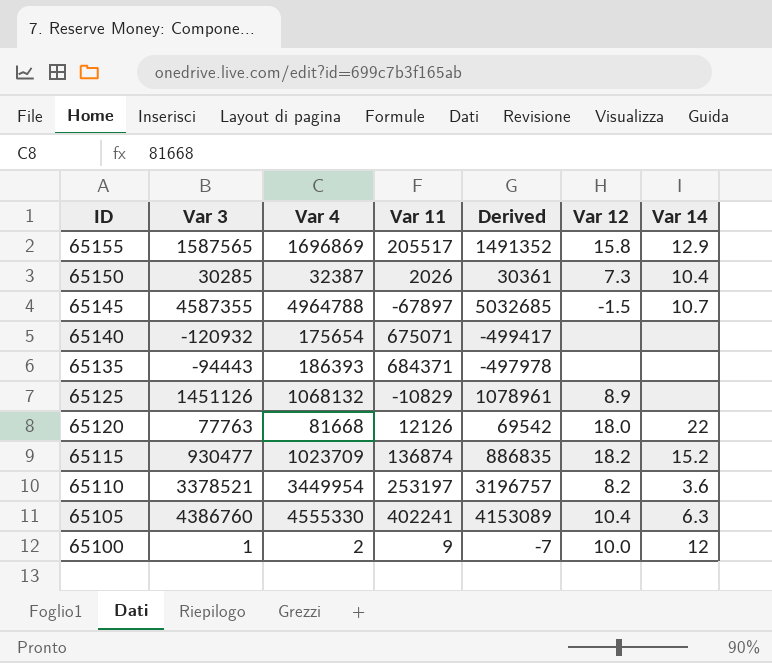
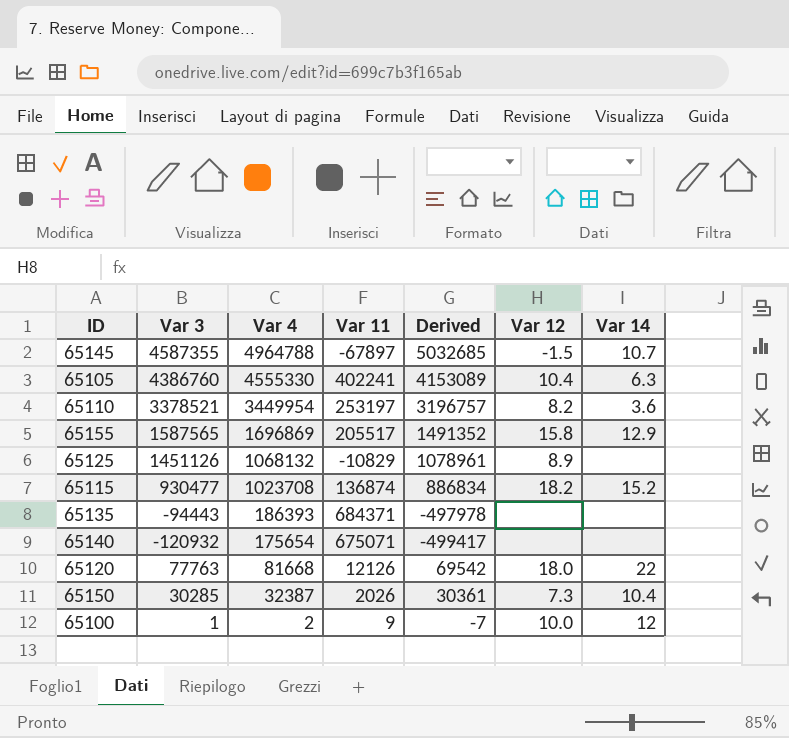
row order: ID descending -> Var 4 descending
65115 | Var 4: 1023709 -> 1023708
65115 | Derived: 886835 -> 886834

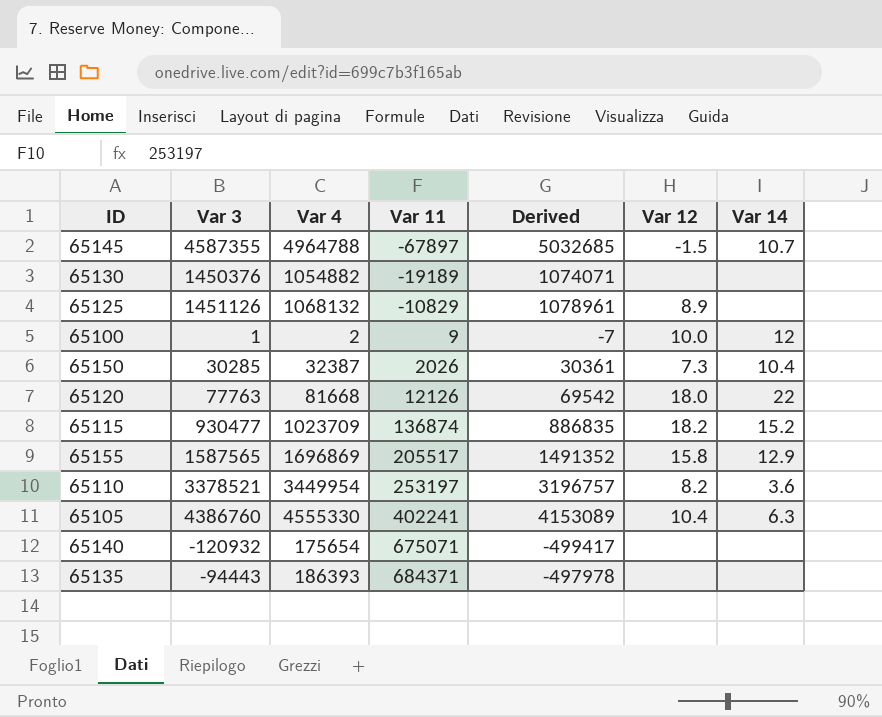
row order: Var 4 descending -> Var 11 ascending
row 65130: none -> 1450376 | 1054882 | -19189 | 1074071 | none | none
65115 | Var 4: 1023708 -> 1023709
65115 | Derived: 886834 -> 886835

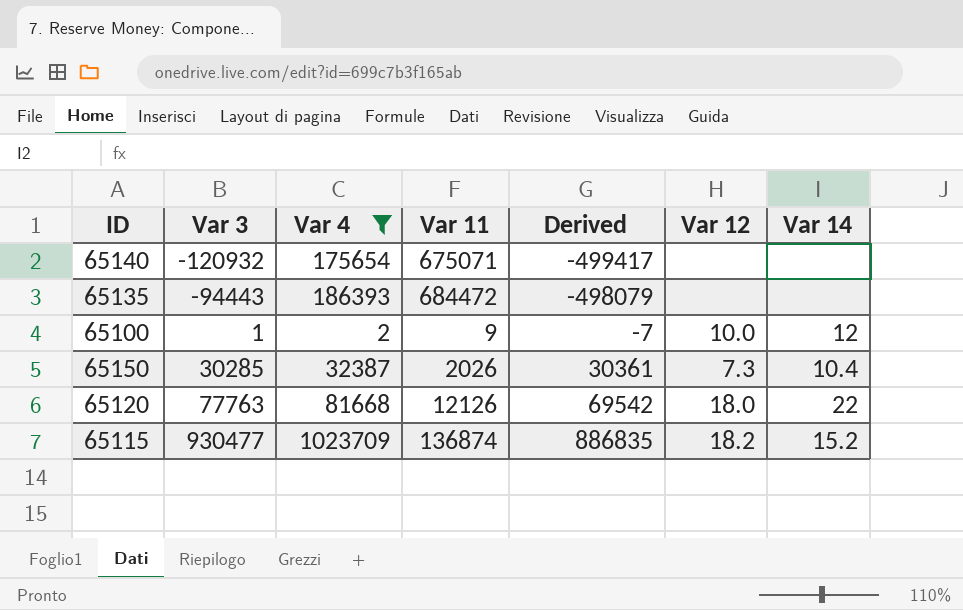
filter: none -> Var 4 <= 1023709
row order: Var 11 ascending -> Var 3 ascending
65135 | Var 11: 684371 -> 684472
65135 | Derived: -497978 -> -498079

